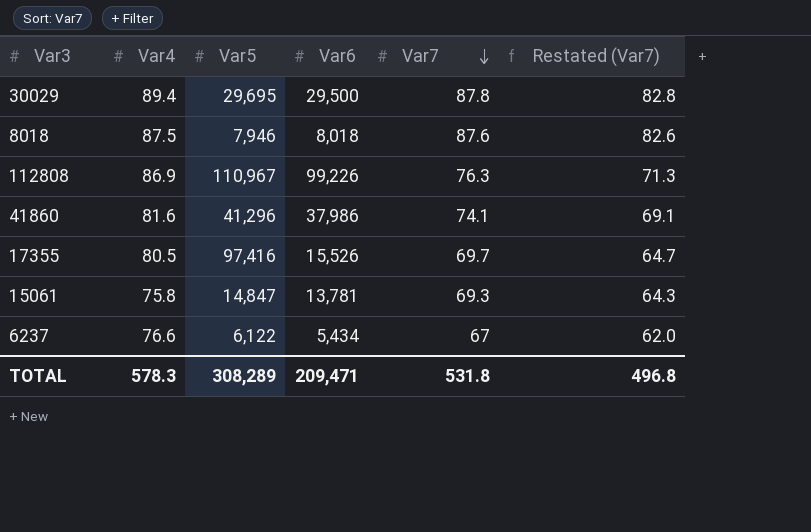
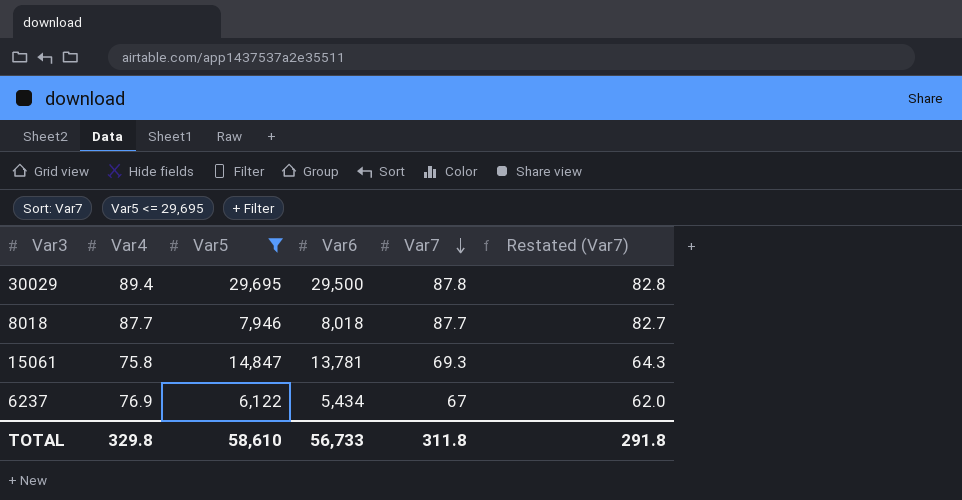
filter: none -> Var5 <= 29,695
8018 | Var4: 87.5 -> 87.7
8018 | Var7: 87.6 -> 87.7
8018 | Restated (Var7): 82.6 -> 82.7
6237 | Var4: 76.6 -> 76.9
TOTAL | Var4: 578.3 -> 329.8
TOTAL | Var5: 308,289 -> 58,610
TOTAL | Var6: 209,471 -> 56,733
TOTAL | Var7: 531.8 -> 311.8
TOTAL | Restated (Var7): 496.8 -> 291.8

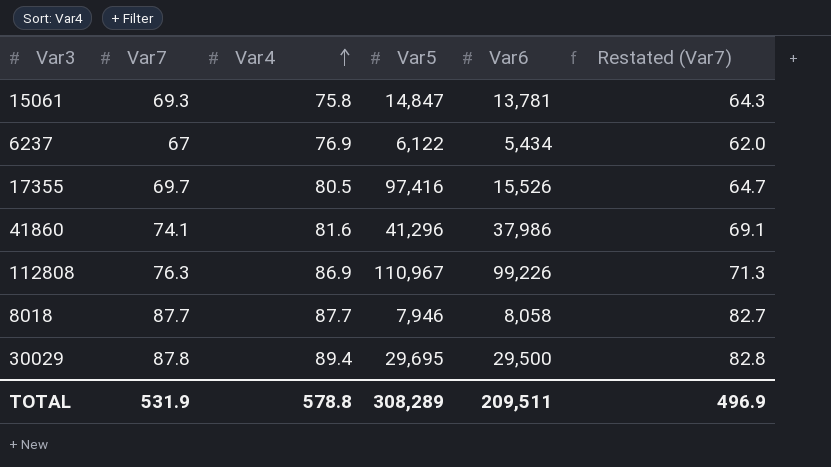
filter: Var5 <= 29,695 -> none
row order: Var7 descending -> Var4 ascending
column Var7 | position: 5 -> 2
8018 | Var6: 8,018 -> 8,058
TOTAL | Var7: 311.8 -> 531.9
TOTAL | Var4: 329.8 -> 578.8
TOTAL | Var5: 58,610 -> 308,289
TOTAL | Var6: 56,733 -> 209,511
TOTAL | Restated (Var7): 291.8 -> 496.9

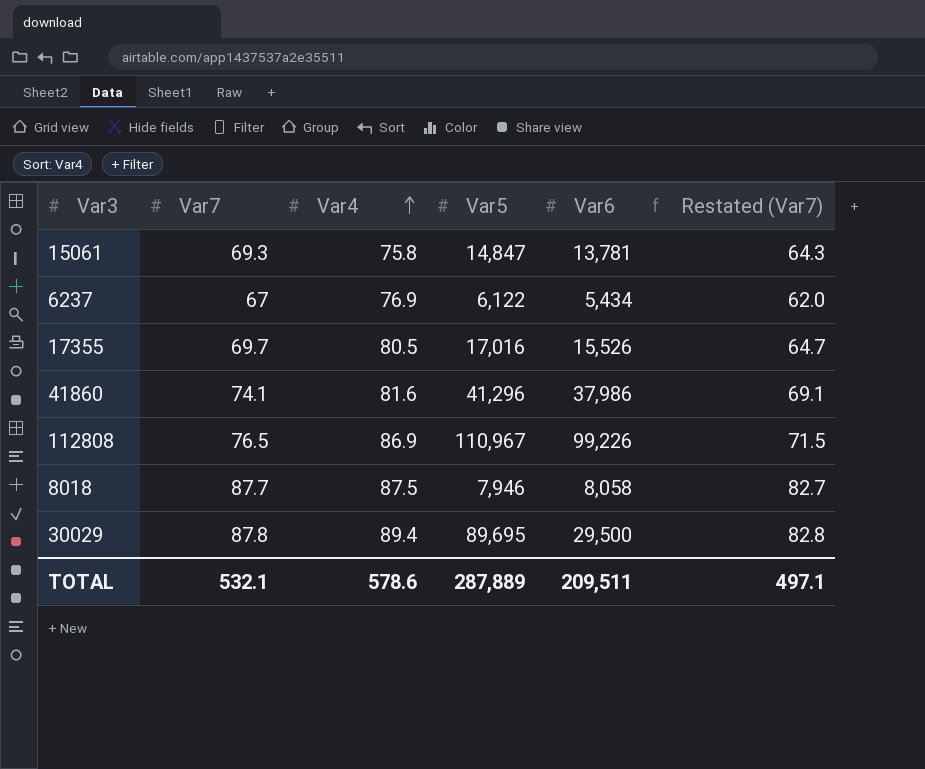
17355 | Var5: 97,416 -> 17,016
112808 | Var7: 76.3 -> 76.5
112808 | Restated (Var7): 71.3 -> 71.5
8018 | Var4: 87.7 -> 87.5
30029 | Var5: 29,695 -> 89,695
TOTAL | Var7: 531.9 -> 532.1
TOTAL | Var4: 578.8 -> 578.6
TOTAL | Var5: 308,289 -> 287,889
TOTAL | Restated (Var7): 496.9 -> 497.1

